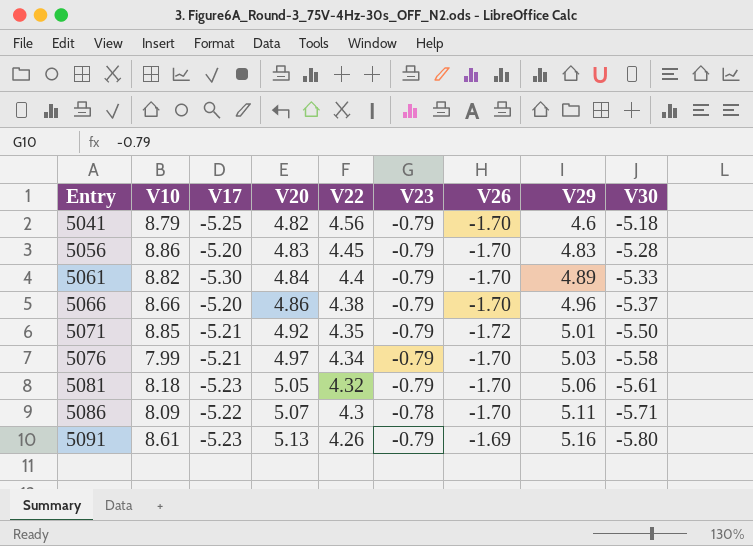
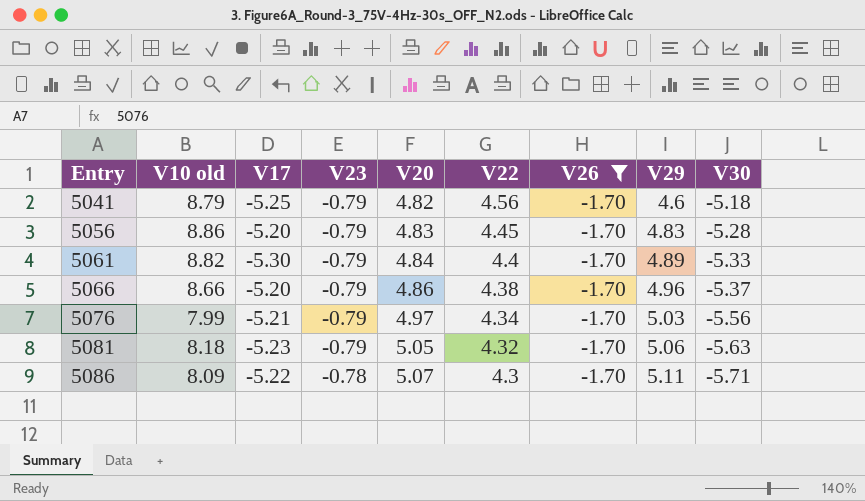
filter: none -> V26 = -1.70
column name: V10 -> V10 old
column V23 | position: 6 -> 4
5076 | V30: -5.58 -> -5.56
5081 | V30: -5.61 -> -5.63

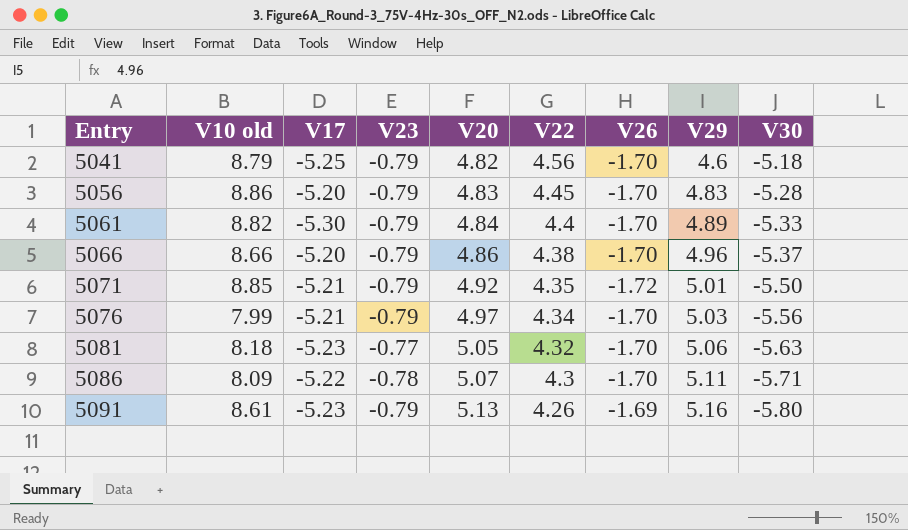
filter: V26 = -1.70 -> none
5081 | V23: -0.79 -> -0.77

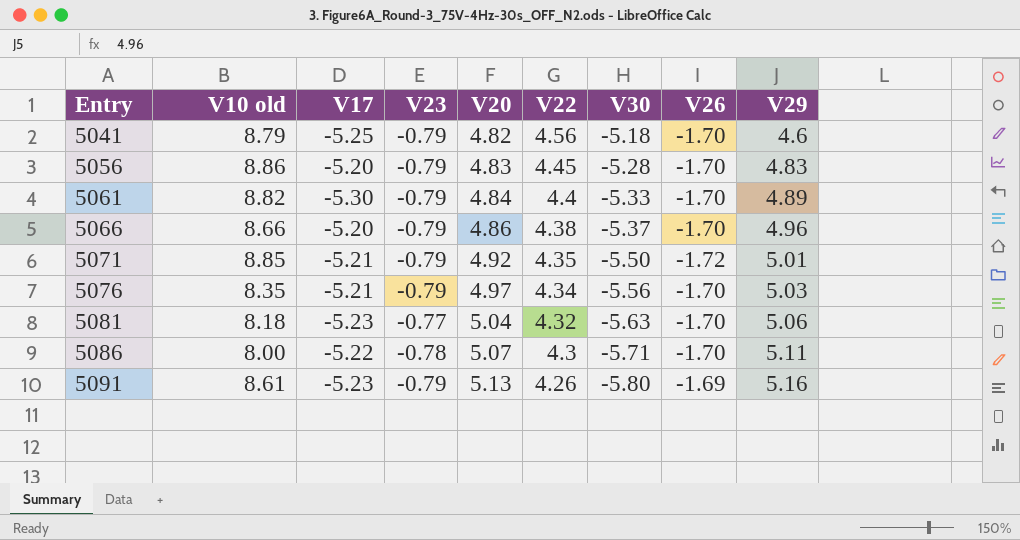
column V30 | position: 9 -> 7
5076 | V10 old: 7.99 -> 8.35
5081 | V20: 5.05 -> 5.04
5086 | V10 old: 8.09 -> 8.00

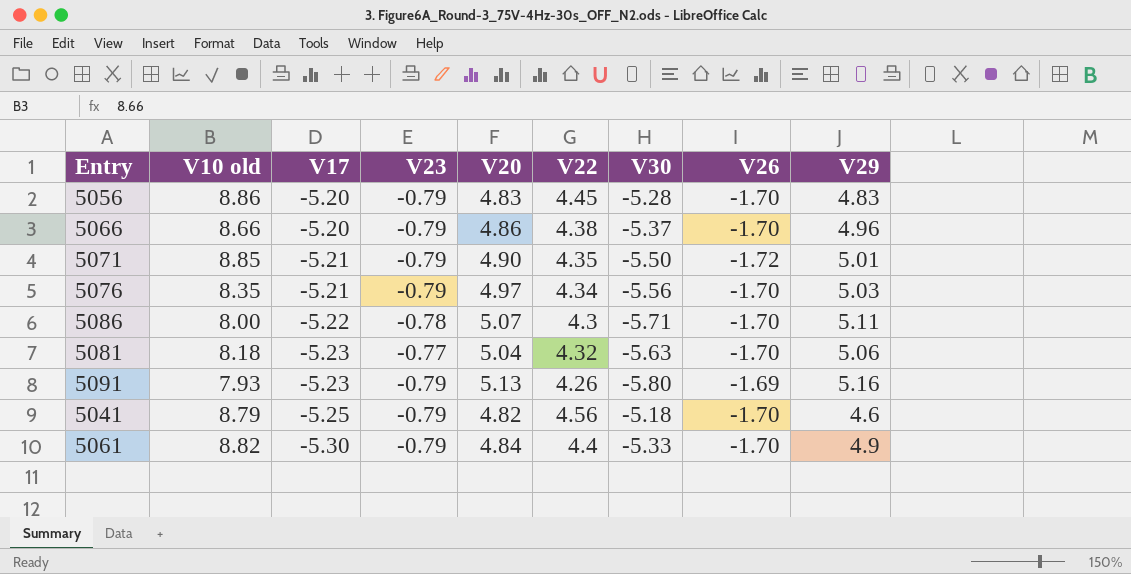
row order: Entry ascending -> V17 descending
5071 | V20: 4.92 -> 4.90
5091 | V10 old: 8.61 -> 7.93
5061 | V29: 4.89 -> 4.9

